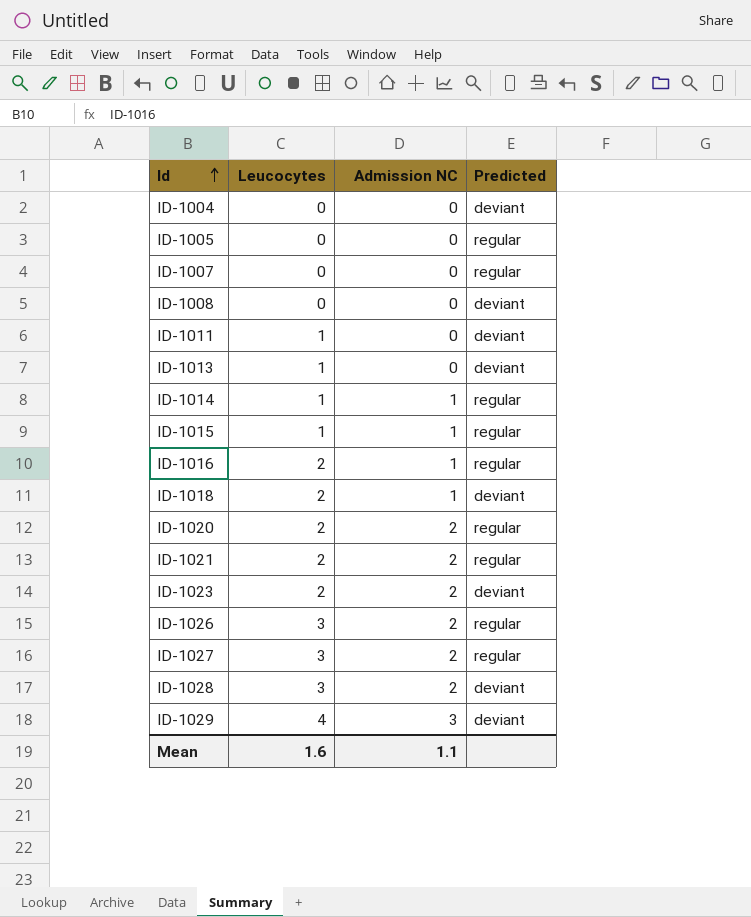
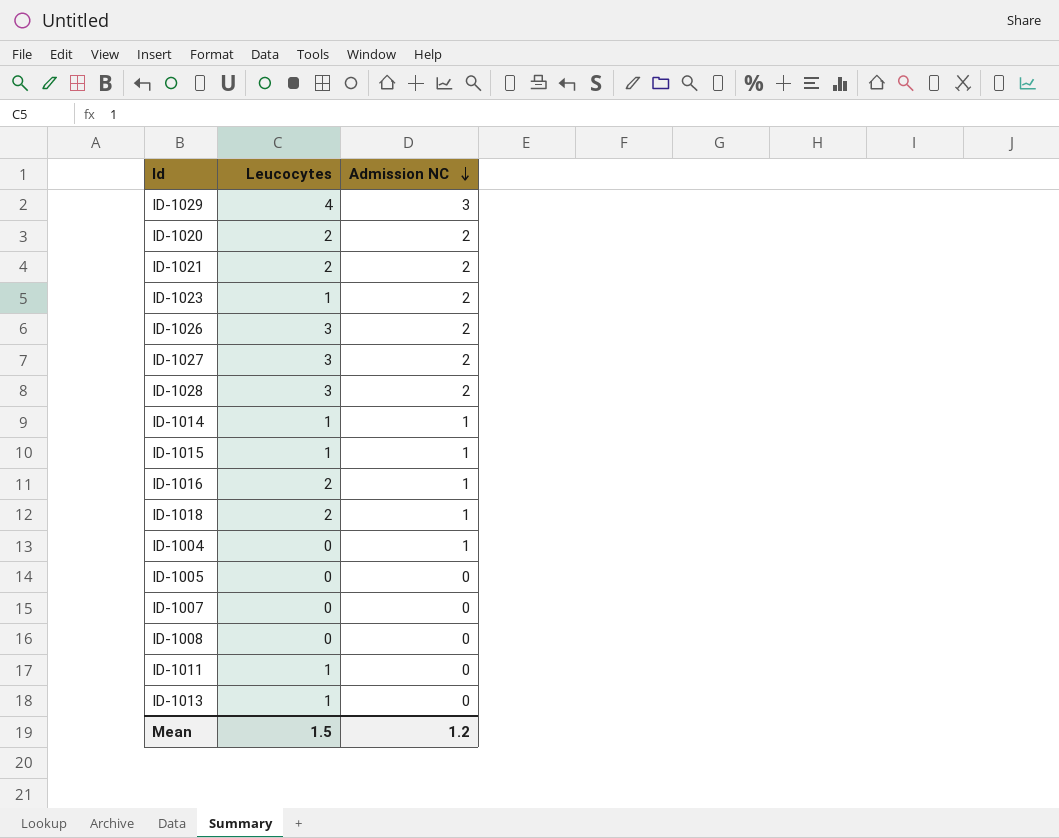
row order: Id ascending -> Admission NC descending
column Predicted | position: 4 -> none
ID-1023 | Leucocytes: 2 -> 1
ID-1004 | Admission NC: 0 -> 1
Mean | Leucocytes: 1.6 -> 1.5
Mean | Admission NC: 1.1 -> 1.2

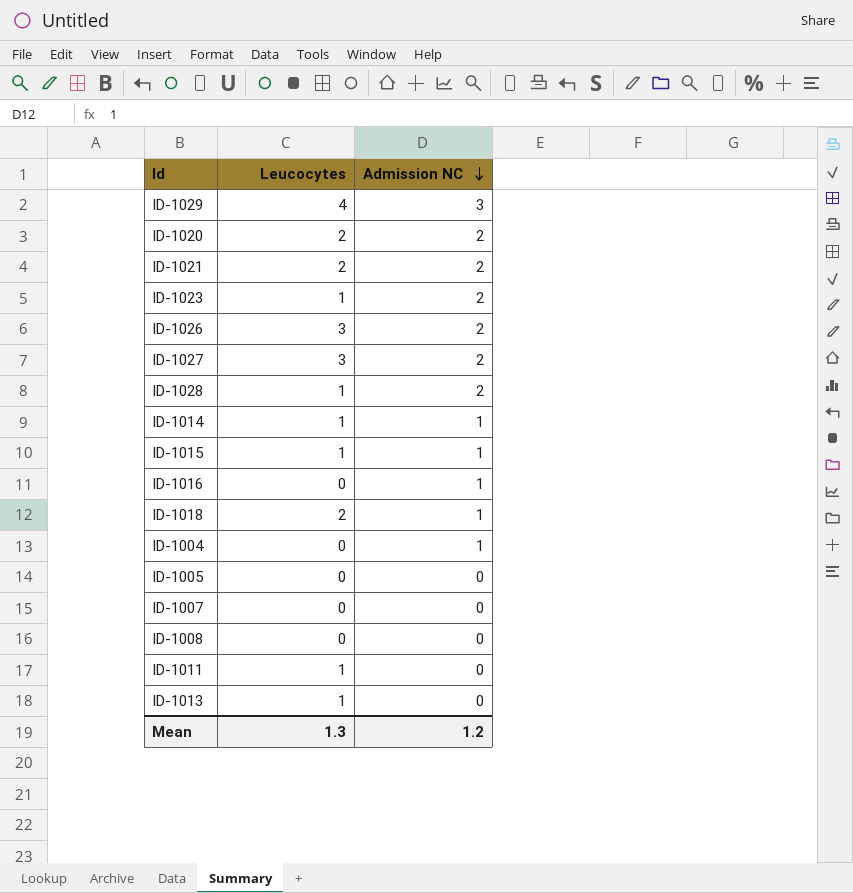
ID-1028 | Leucocytes: 3 -> 1
ID-1016 | Leucocytes: 2 -> 0
Mean | Leucocytes: 1.5 -> 1.3

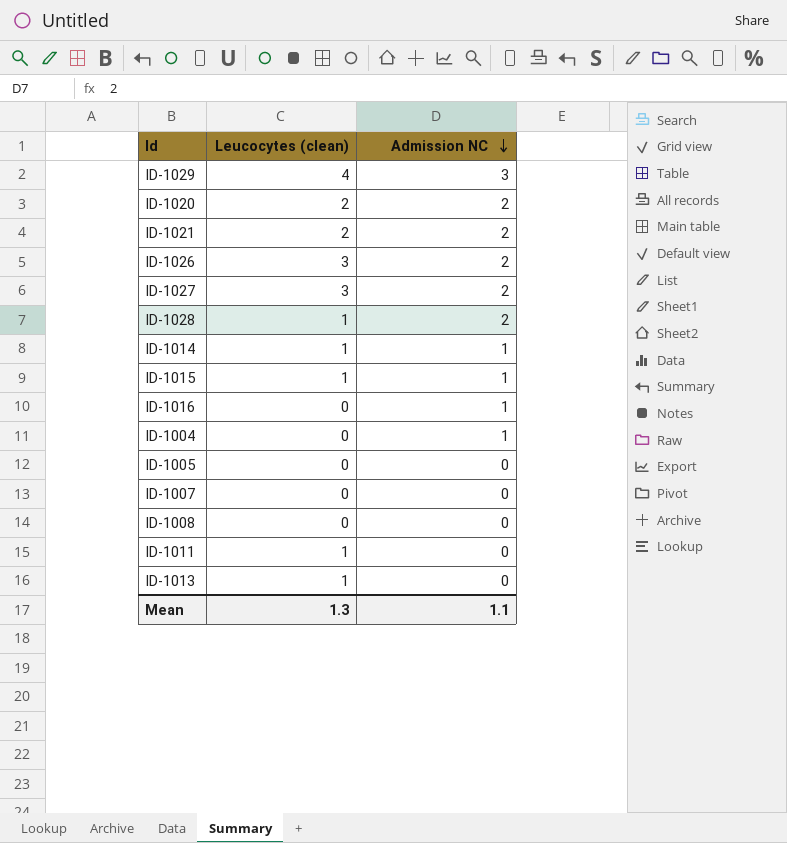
column name: Leucocytes -> Leucocytes (clean)
row ID-1023: 1 | 2 -> none
row ID-1018: 2 | 1 -> none
Mean | Admission NC: 1.2 -> 1.1

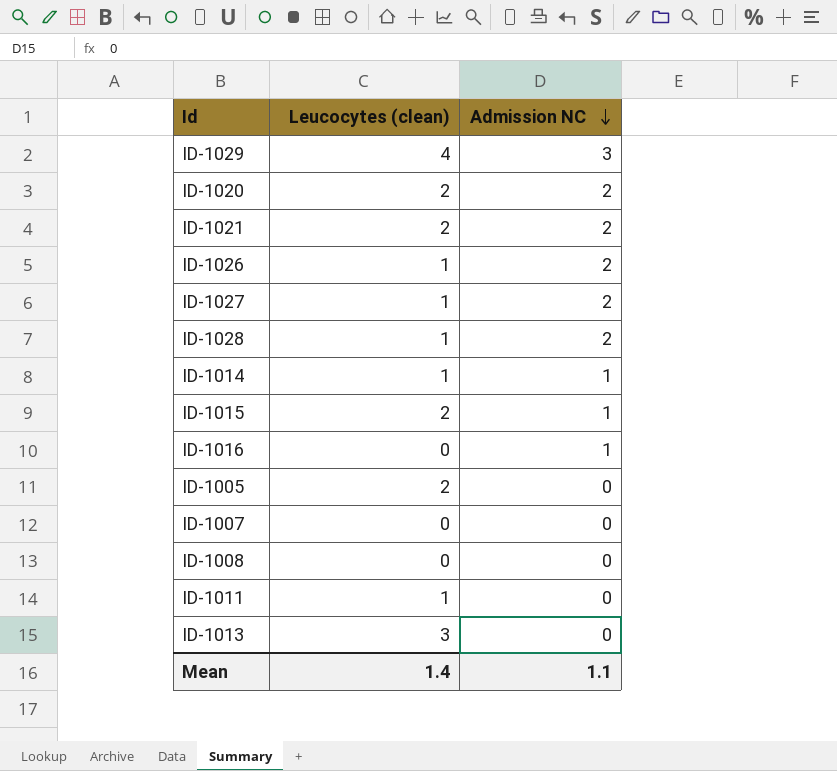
row ID-1004: 0 | 1 -> none
ID-1026 | Leucocytes (clean): 3 -> 1
ID-1027 | Leucocytes (clean): 3 -> 1
ID-1015 | Leucocytes (clean): 1 -> 2
ID-1005 | Leucocytes (clean): 0 -> 2
ID-1013 | Leucocytes (clean): 1 -> 3
Mean | Leucocytes (clean): 1.3 -> 1.4

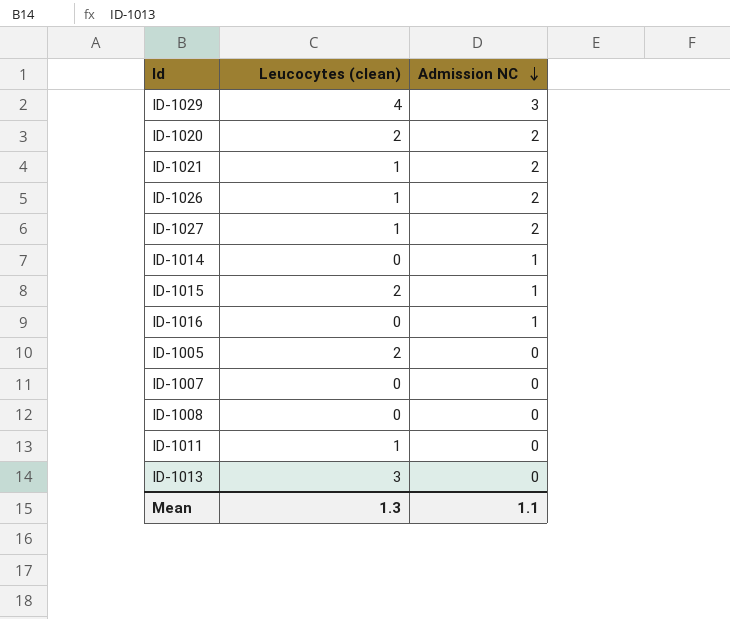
row ID-1028: 1 | 2 -> none
ID-1021 | Leucocytes (clean): 2 -> 1
ID-1014 | Leucocytes (clean): 1 -> 0
Mean | Leucocytes (clean): 1.4 -> 1.3

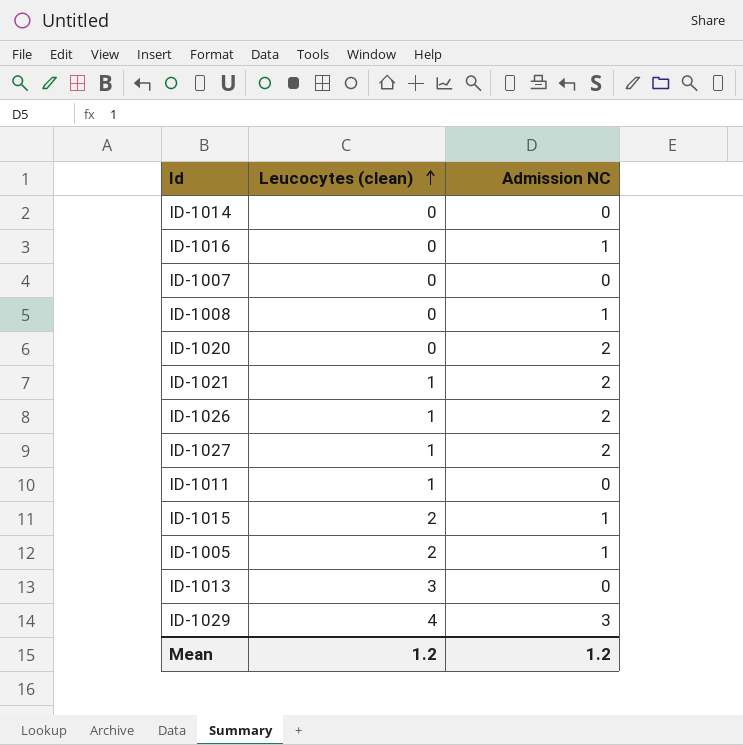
row order: Admission NC descending -> Leucocytes (clean) ascending
ID-1014 | Admission NC: 1 -> 0
ID-1008 | Admission NC: 0 -> 1
ID-1020 | Leucocytes (clean): 2 -> 0
ID-1005 | Admission NC: 0 -> 1
Mean | Leucocytes (clean): 1.3 -> 1.2
Mean | Admission NC: 1.1 -> 1.2

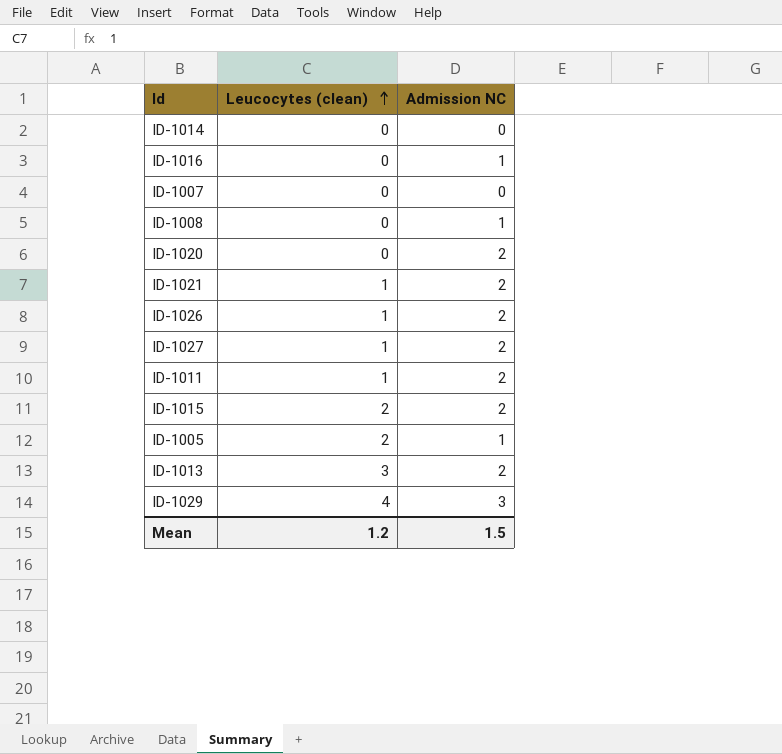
ID-1011 | Admission NC: 0 -> 2
ID-1015 | Admission NC: 1 -> 2
ID-1013 | Admission NC: 0 -> 2
Mean | Admission NC: 1.2 -> 1.5

